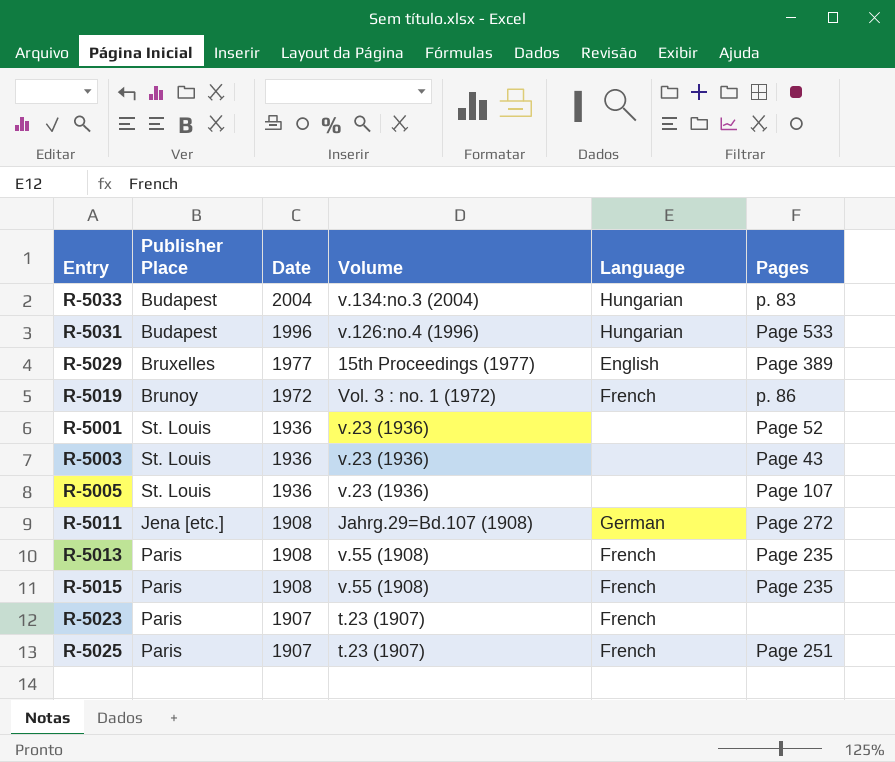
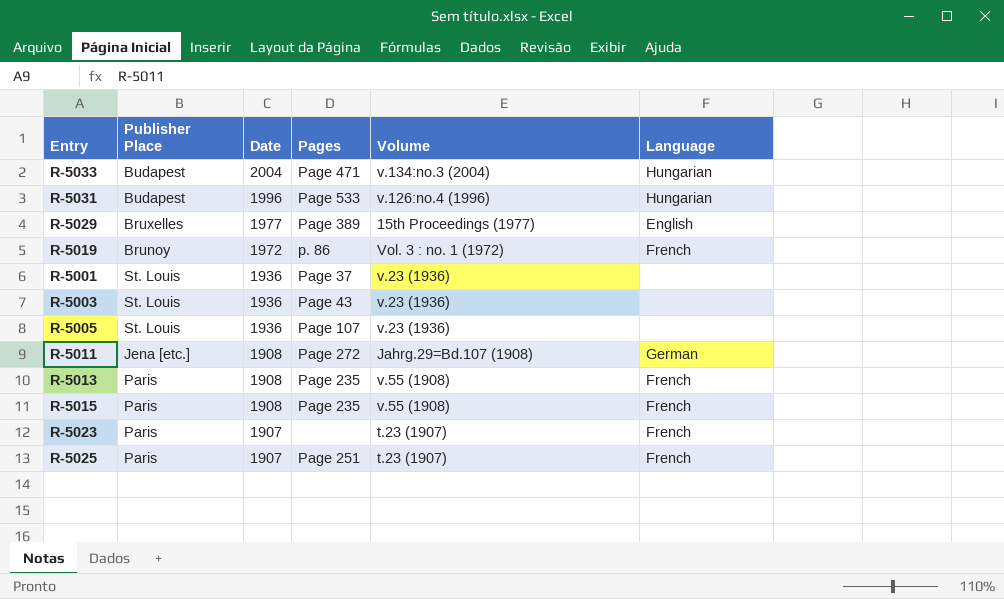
column Pages | position: 6 -> 4
R-5033 | Pages: p. 83 -> Page 471
R-5001 | Pages: Page 52 -> Page 37

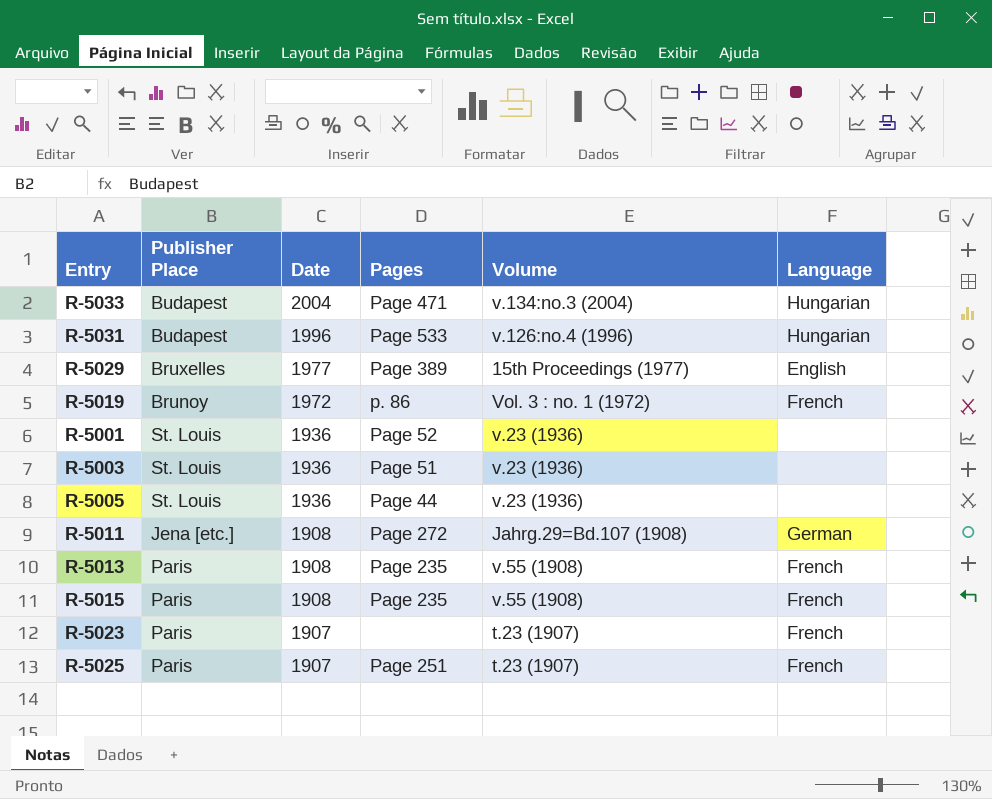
R-5001 | Pages: Page 37 -> Page 52
R-5003 | Pages: Page 43 -> Page 51
R-5005 | Pages: Page 107 -> Page 44

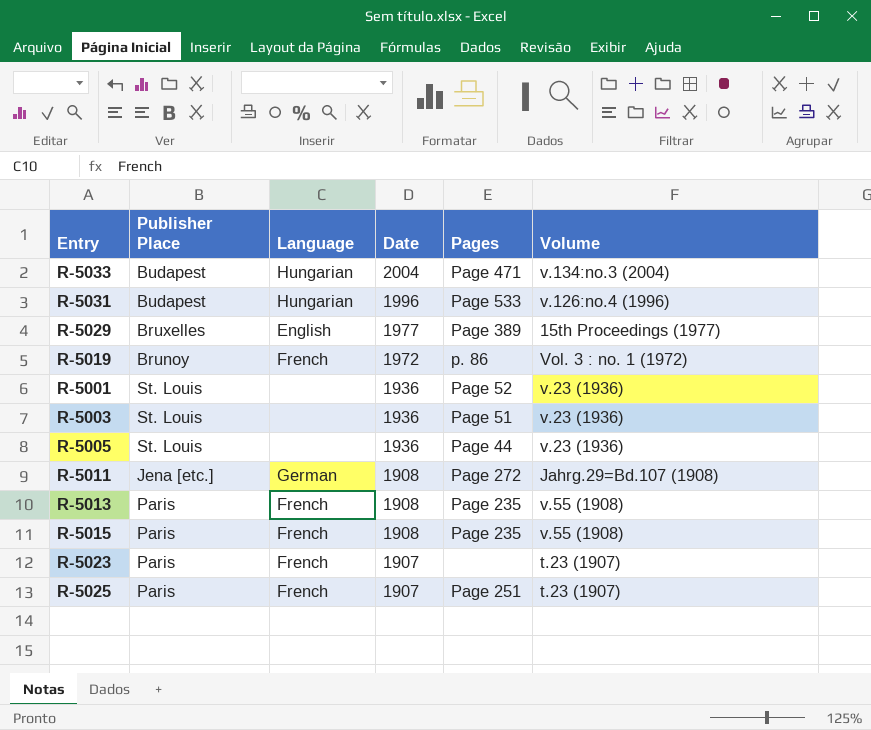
column Language | position: 6 -> 3

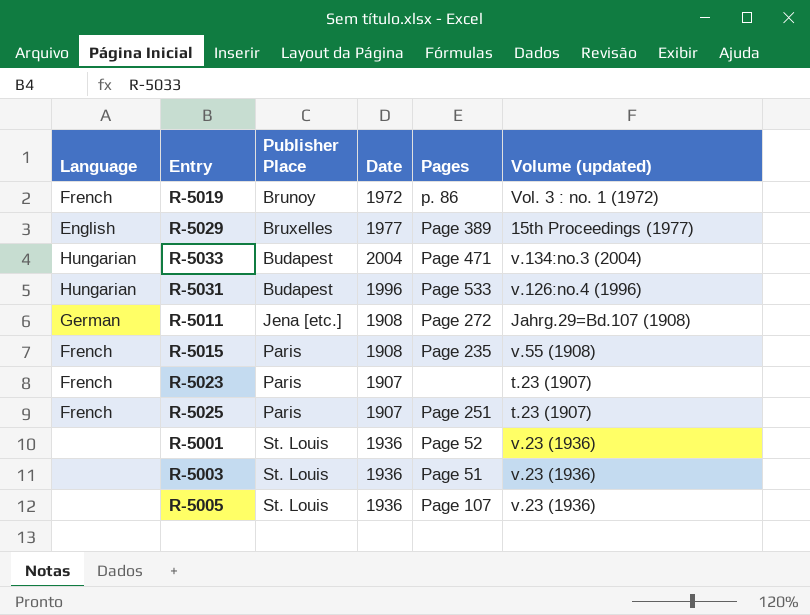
row order: Date descending -> Publisher Place ascending
column Language | position: 3 -> 1
column name: Volume -> Volume (updated)
row R-5013: Paris | French | 1908 | Page 235 | v.55 (1908) -> none
R-5005 | Pages: Page 44 -> Page 107

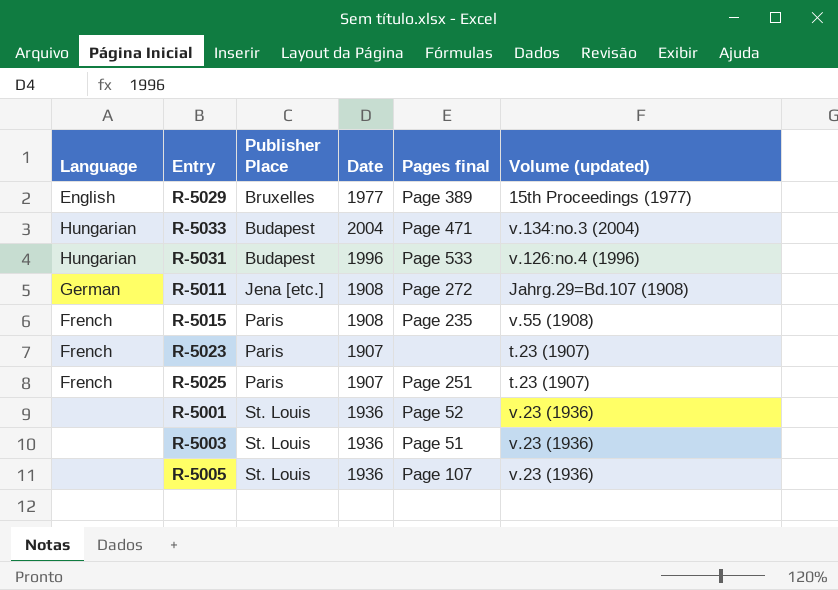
column name: Pages -> Pages final
row R-5019: French | Brunoy | 1972 | p. 86 | Vol. 3 : no. 1 (1972) -> none

